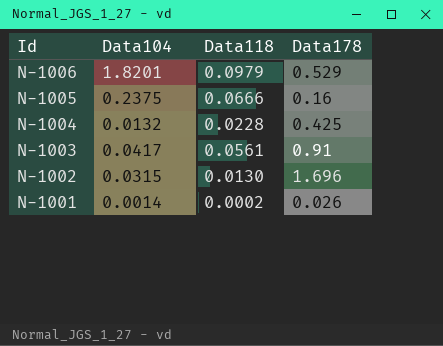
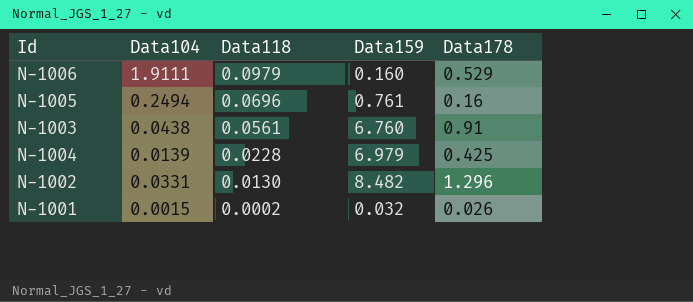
row order: Id descending -> Data118 descending
column Data159 | position: none -> 4
N-1006 | Data104: 1.8201 -> 1.9111
N-1005 | Data104: 0.2375 -> 0.2494
N-1005 | Data118: 0.0666 -> 0.0696
N-1003 | Data104: 0.0417 -> 0.0438
N-1004 | Data104: 0.0132 -> 0.0139
N-1002 | Data104: 0.0315 -> 0.0331
N-1002 | Data178: 1.696 -> 1.296
N-1001 | Data104: 0.0014 -> 0.0015

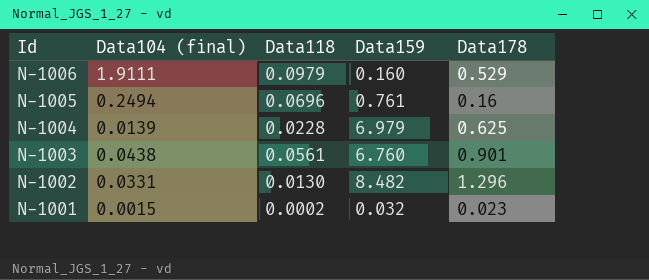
row order: Data118 descending -> Id descending
column name: Data104 -> Data104 (final)
N-1004 | Data178: 0.425 -> 0.625
N-1003 | Data178: 0.91 -> 0.901
N-1001 | Data178: 0.026 -> 0.023

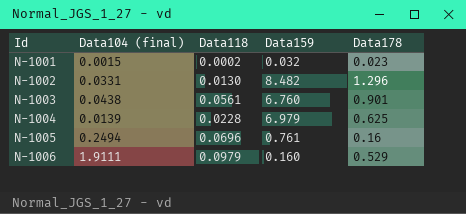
row order: Id descending -> Id ascending

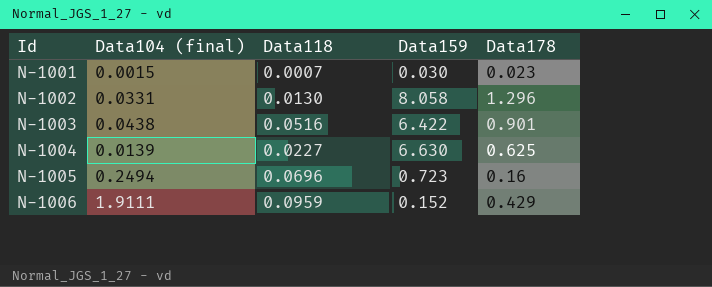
N-1001 | Data118: 0.0002 -> 0.0007
N-1001 | Data159: 0.032 -> 0.030
N-1002 | Data159: 8.482 -> 8.058
N-1003 | Data118: 0.0561 -> 0.0516
N-1003 | Data159: 6.760 -> 6.422
N-1004 | Data118: 0.0228 -> 0.0227
N-1004 | Data159: 6.979 -> 6.630
N-1005 | Data159: 0.761 -> 0.723
N-1006 | Data118: 0.0979 -> 0.0959
N-1006 | Data159: 0.160 -> 0.152
N-1006 | Data178: 0.529 -> 0.429

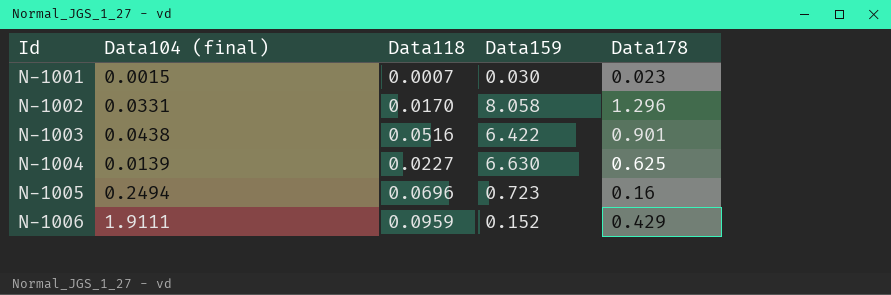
N-1002 | Data118: 0.0130 -> 0.0170

